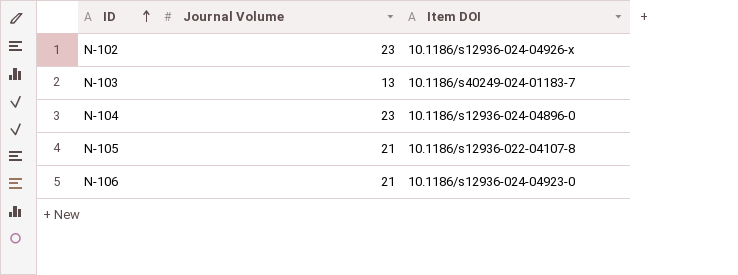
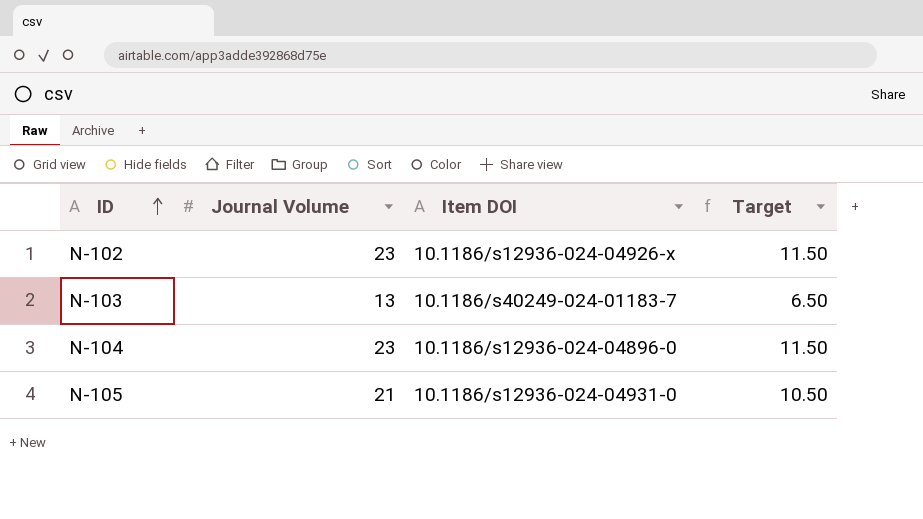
column Target | formula: none -> [Journal Volume] * 0.5
row N-106: 21 | 10.1186/s12936-024-04923-0 -> none
N-105 | Item DOI: 10.1186/s12936-022-04107-8 -> 10.1186/s12936-024-04931-0

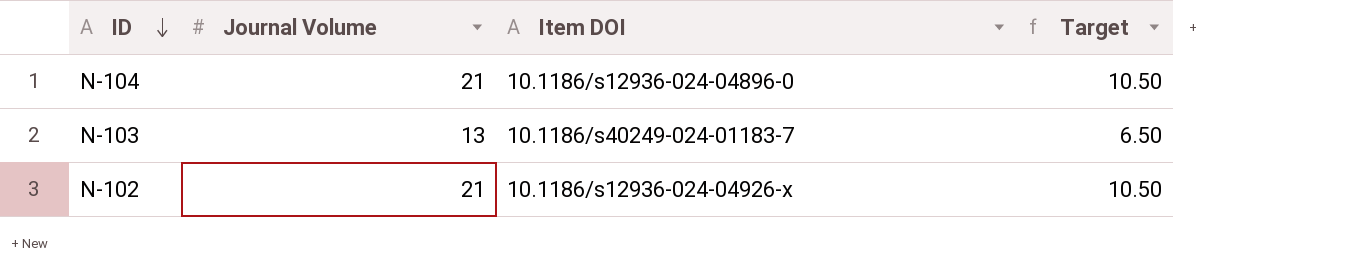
row order: ID ascending -> ID descending
row N-105: 21 | 10.1186/s12936-024-04931-0 | 10.50 -> none
N-104 | Journal Volume: 23 -> 21
N-104 | Target: 11.50 -> 10.50
N-102 | Journal Volume: 23 -> 21
N-102 | Target: 11.50 -> 10.50

